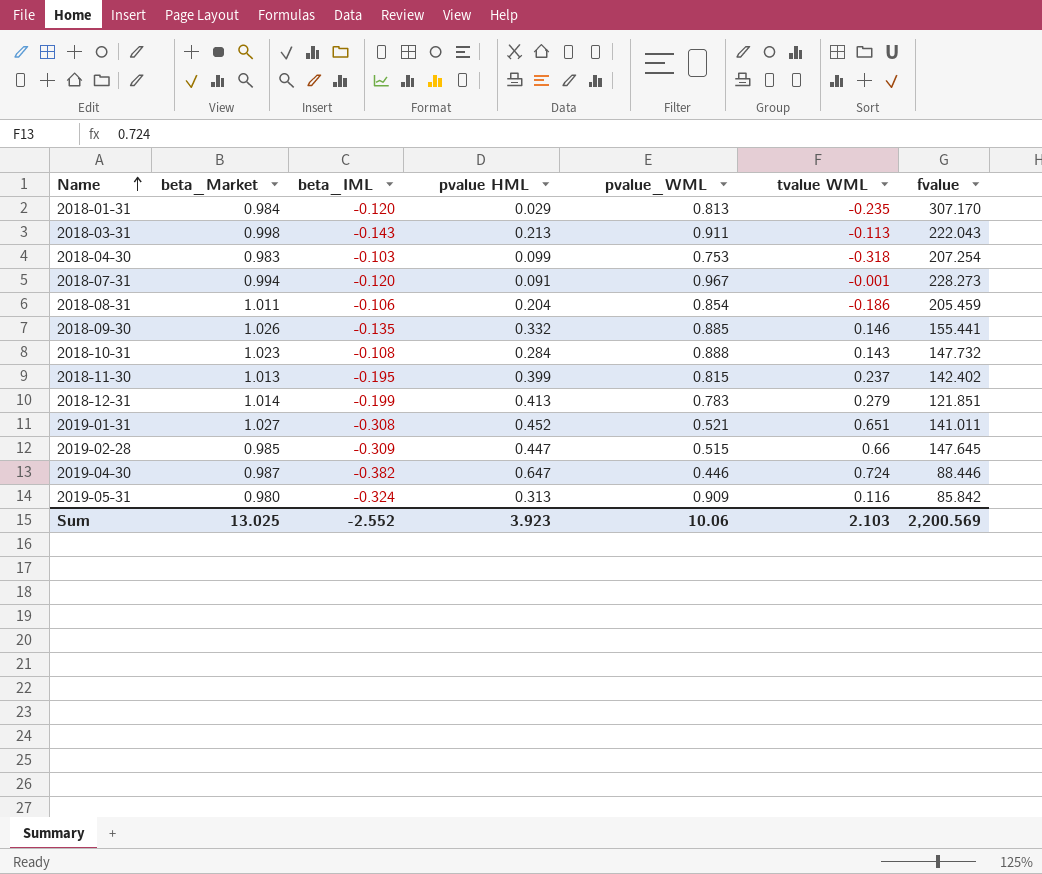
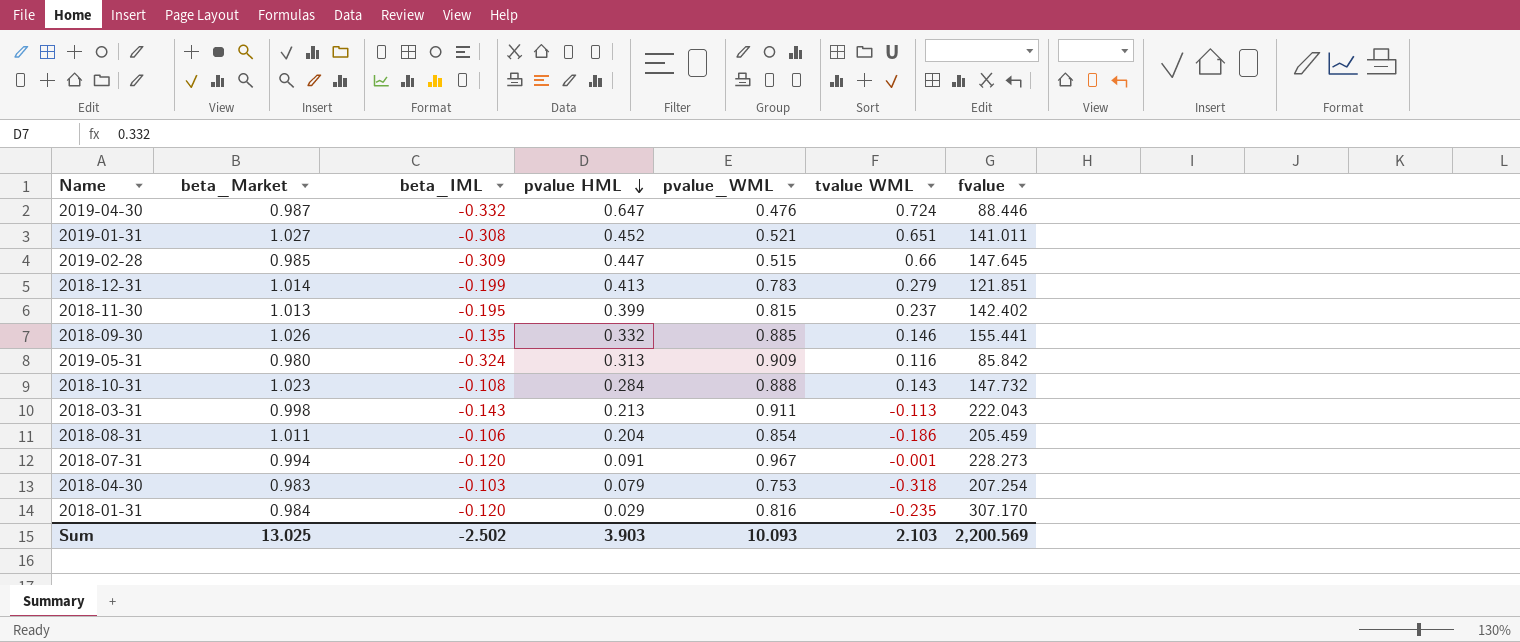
row order: Name ascending -> pvalue HML descending
2019-04-30 | beta_IML: -0.382 -> -0.332
2019-04-30 | pvalue_WML: 0.446 -> 0.476
2018-04-30 | pvalue HML: 0.099 -> 0.079
2018-01-31 | pvalue_WML: 0.813 -> 0.816
Sum | beta_IML: -2.552 -> -2.502
Sum | pvalue HML: 3.923 -> 3.903
Sum | pvalue_WML: 10.06 -> 10.093

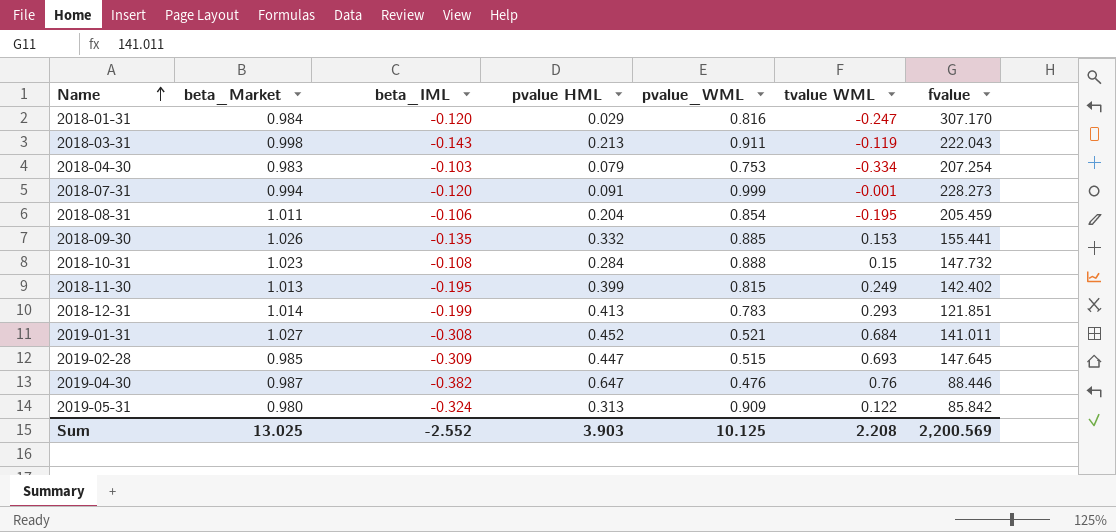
row order: pvalue HML descending -> Name ascending
2018-01-31 | tvalue WML: -0.235 -> -0.247
2018-03-31 | tvalue WML: -0.113 -> -0.119
2018-04-30 | tvalue WML: -0.318 -> -0.334
2018-07-31 | pvalue_WML: 0.967 -> 0.999
2018-08-31 | tvalue WML: -0.186 -> -0.195
2018-09-30 | tvalue WML: 0.146 -> 0.153
2018-10-31 | tvalue WML: 0.143 -> 0.15
2018-11-30 | tvalue WML: 0.237 -> 0.249
2018-12-31 | tvalue WML: 0.279 -> 0.293
2019-01-31 | tvalue WML: 0.651 -> 0.684
2019-02-28 | tvalue WML: 0.66 -> 0.693
2019-04-30 | beta_IML: -0.332 -> -0.382
2019-04-30 | tvalue WML: 0.724 -> 0.76
2019-05-31 | tvalue WML: 0.116 -> 0.122
Sum | beta_IML: -2.502 -> -2.552
Sum | pvalue_WML: 10.093 -> 10.125
Sum | tvalue WML: 2.103 -> 2.208

